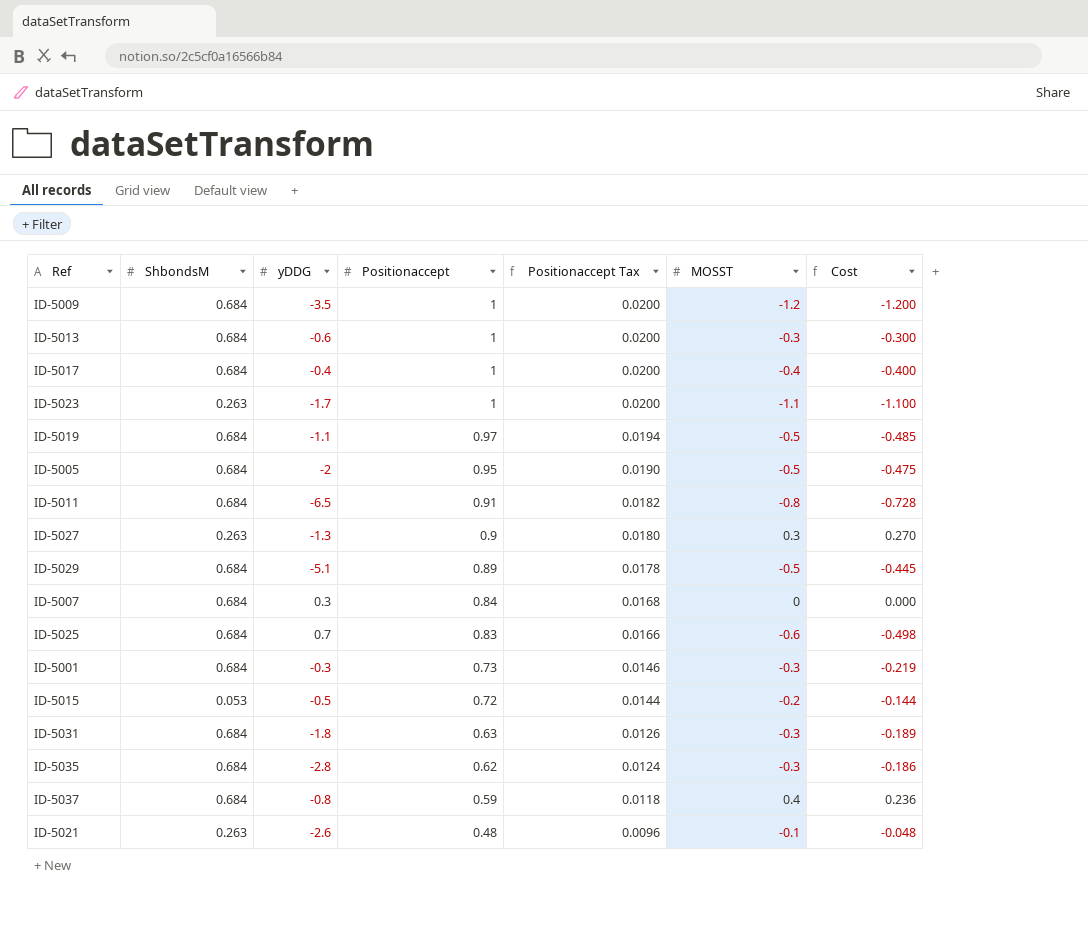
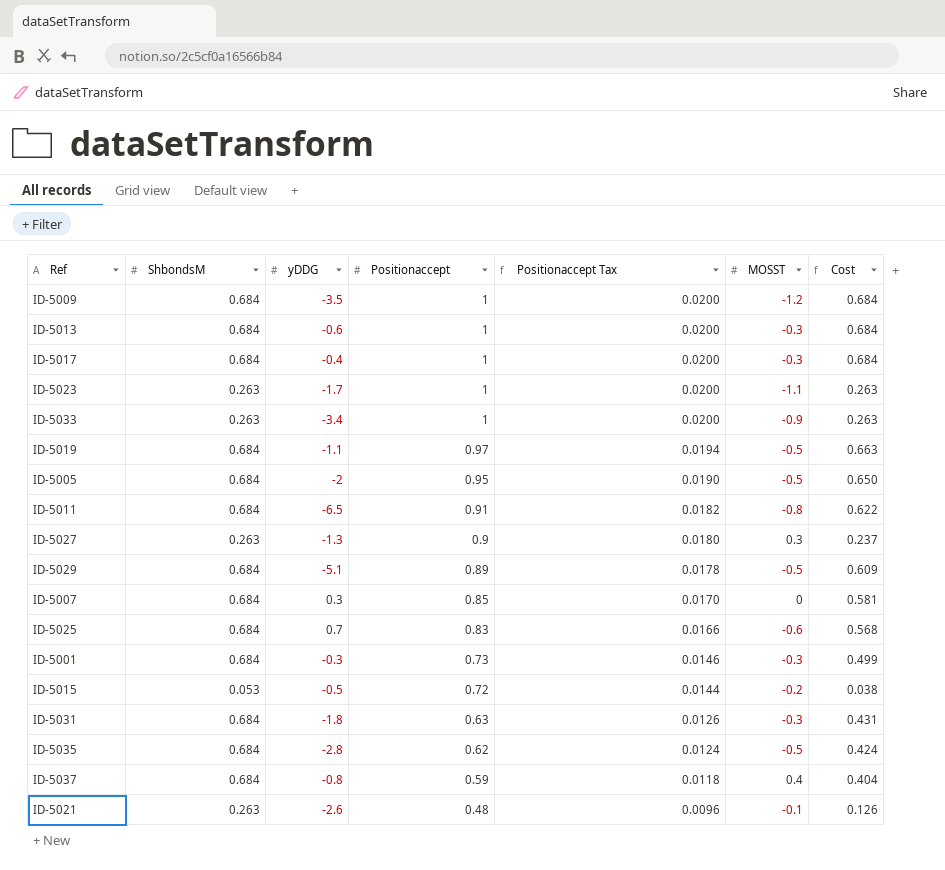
column Cost | formula: [Positionaccept] * [MOSST] -> [ShbondsM] * [Positionaccept]
ID-5017 | MOSST: -0.4 -> -0.3
row ID-5033: none -> 0.263 | -3.4 | 1 | 0.0200 | -0.9 | 0.263
ID-5007 | Positionaccept: 0.84 -> 0.85
ID-5007 | Positionaccept Tax: 0.0168 -> 0.0170
ID-5035 | MOSST: -0.3 -> -0.5

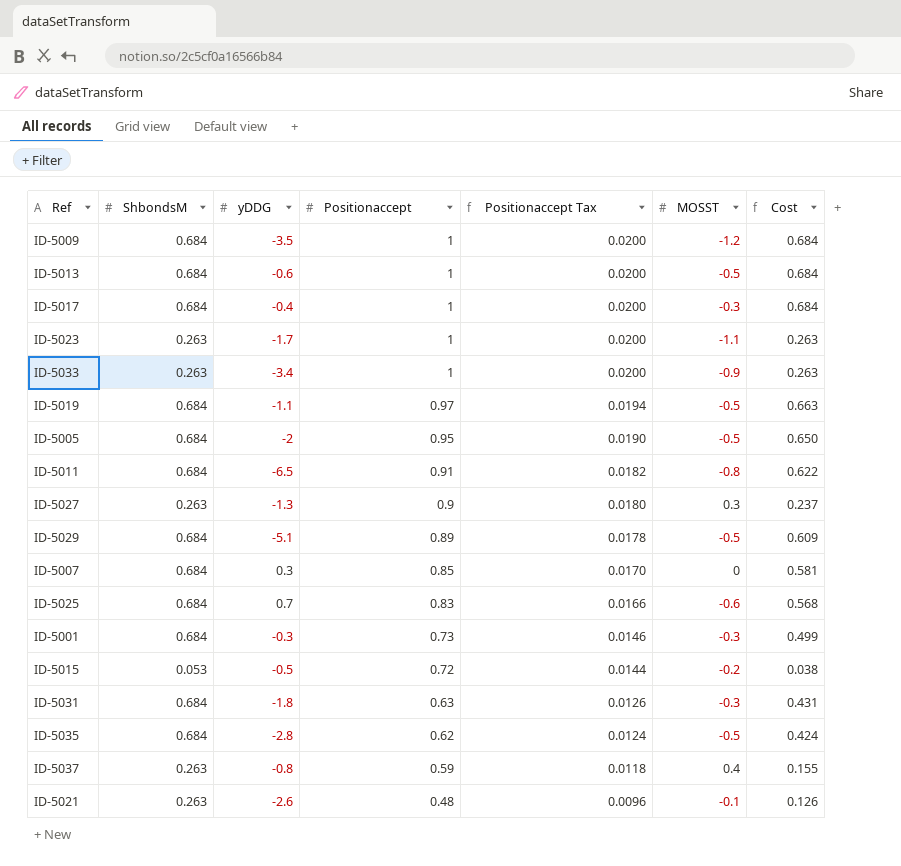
ID-5013 | MOSST: -0.3 -> -0.5
ID-5037 | ShbondsM: 0.684 -> 0.263
ID-5037 | Cost: 0.404 -> 0.155

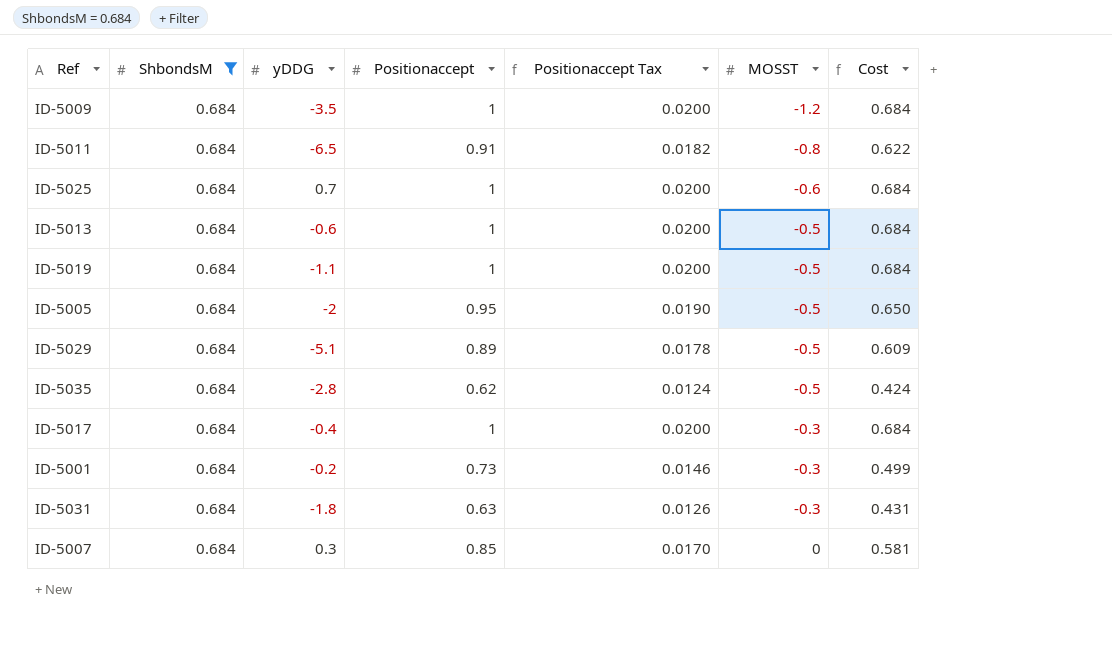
filter: none -> ShbondsM = 0.684
row order: Positionaccept descending -> MOSST ascending
ID-5025 | Positionaccept: 0.83 -> 1
ID-5025 | Positionaccept Tax: 0.0166 -> 0.0200
ID-5025 | Cost: 0.568 -> 0.684
ID-5019 | Positionaccept: 0.97 -> 1
ID-5019 | Positionaccept Tax: 0.0194 -> 0.0200
ID-5019 | Cost: 0.663 -> 0.684
ID-5001 | yDDG: -0.3 -> -0.2

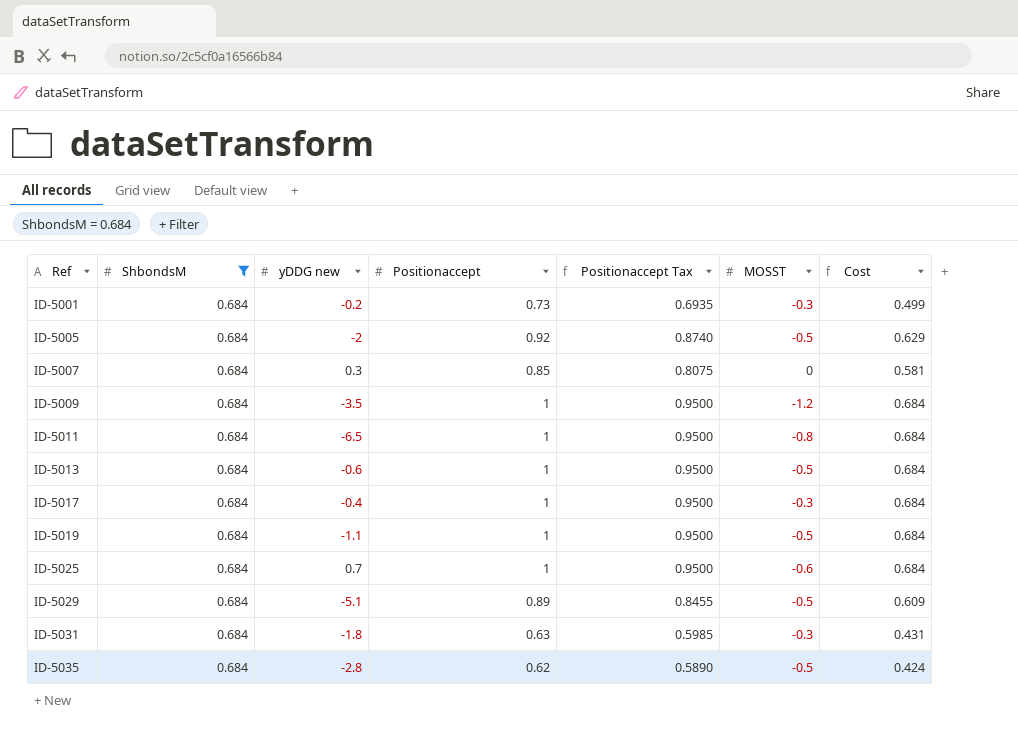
row order: MOSST ascending -> Ref ascending
column name: yDDG -> yDDG new
column Positionaccept Tax | formula: [Positionaccept] * 0.02 -> [Positionaccept] * 0.95
ID-5005 | Positionaccept: 0.95 -> 0.92
ID-5005 | Cost: 0.650 -> 0.629
ID-5011 | Positionaccept: 0.91 -> 1
ID-5011 | Cost: 0.622 -> 0.684

